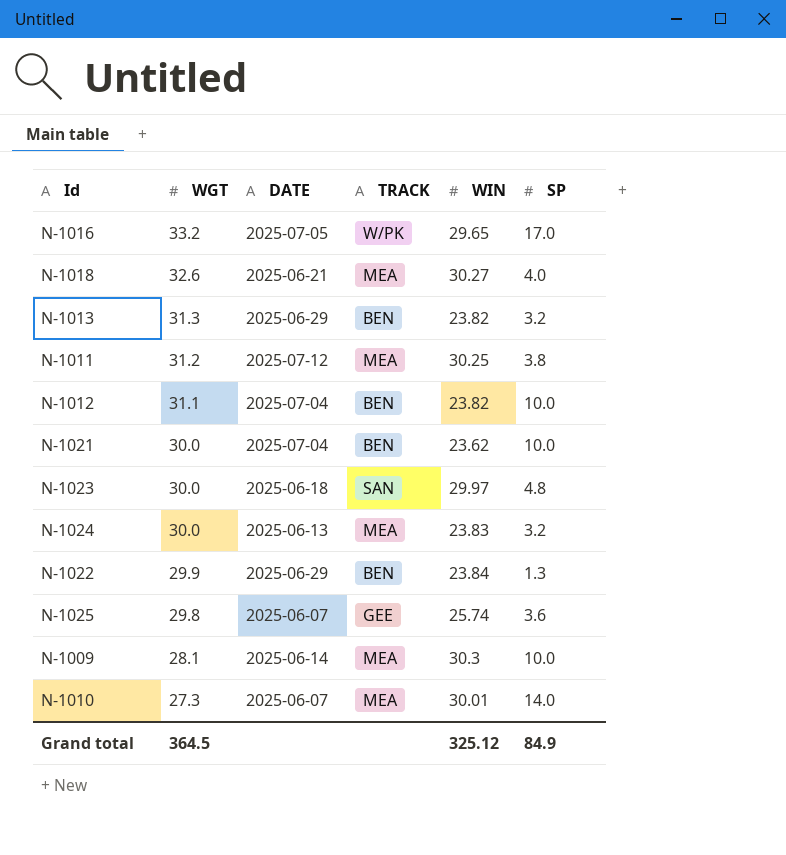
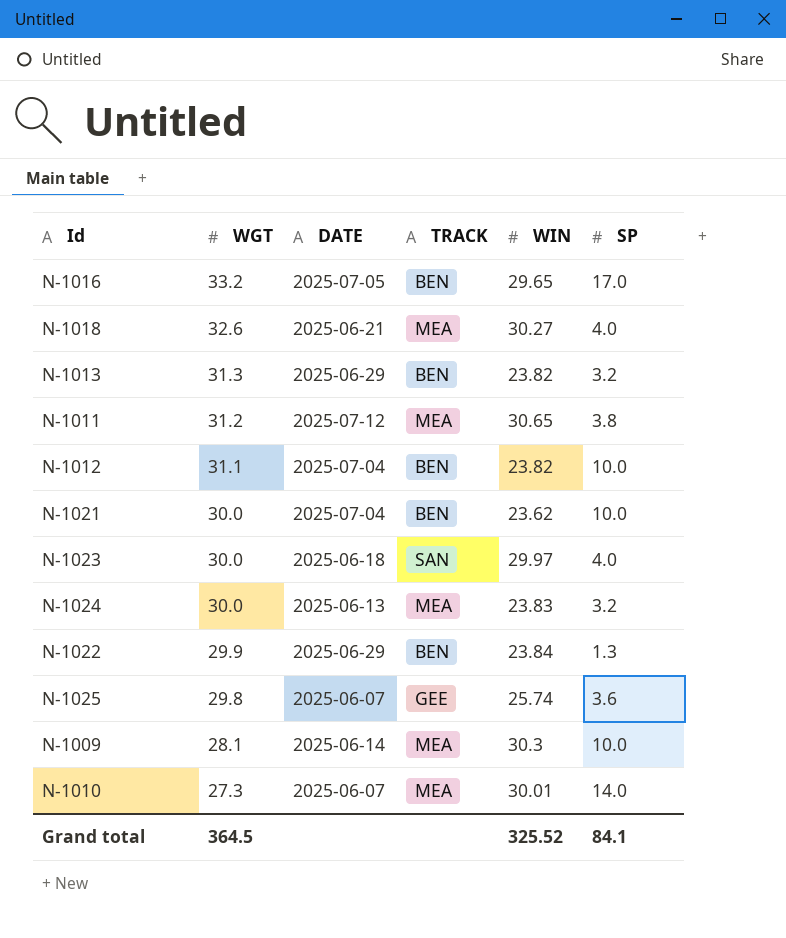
N-1016 | TRACK: W/PK -> BEN
N-1011 | WIN: 30.25 -> 30.65
N-1023 | SP: 4.8 -> 4.0
Grand total | WIN: 325.12 -> 325.52
Grand total | SP: 84.9 -> 84.1

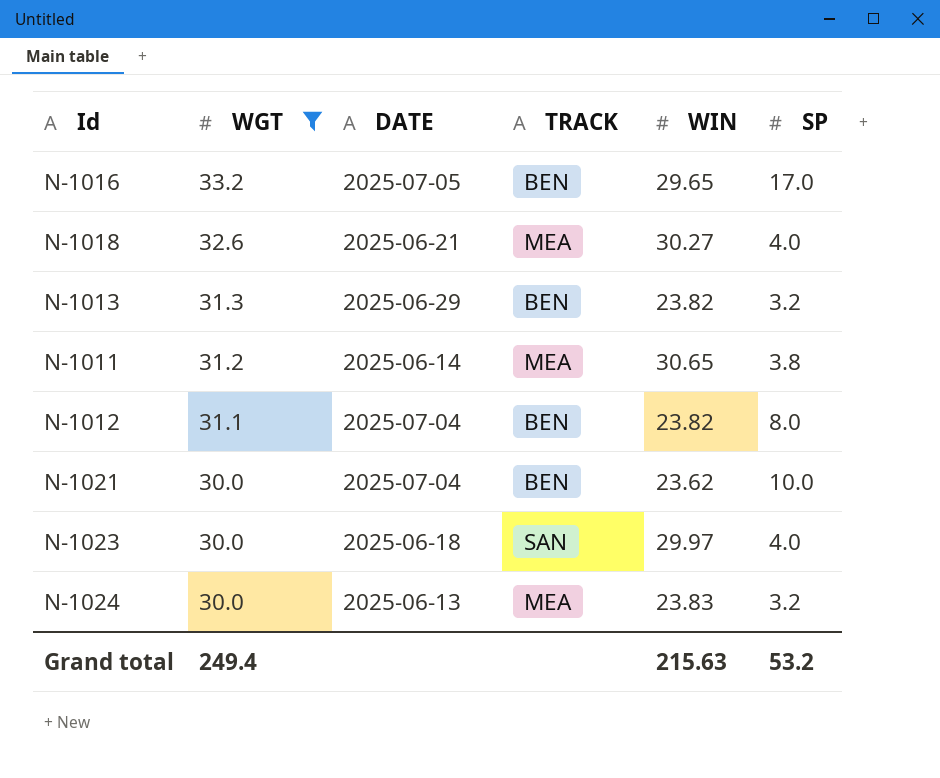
filter: none -> WGT >= 30.0
N-1011 | DATE: 2025-07-12 -> 2025-06-14
N-1012 | SP: 10.0 -> 8.0
Grand total | WGT: 364.5 -> 249.4
Grand total | WIN: 325.52 -> 215.63
Grand total | SP: 84.1 -> 53.2

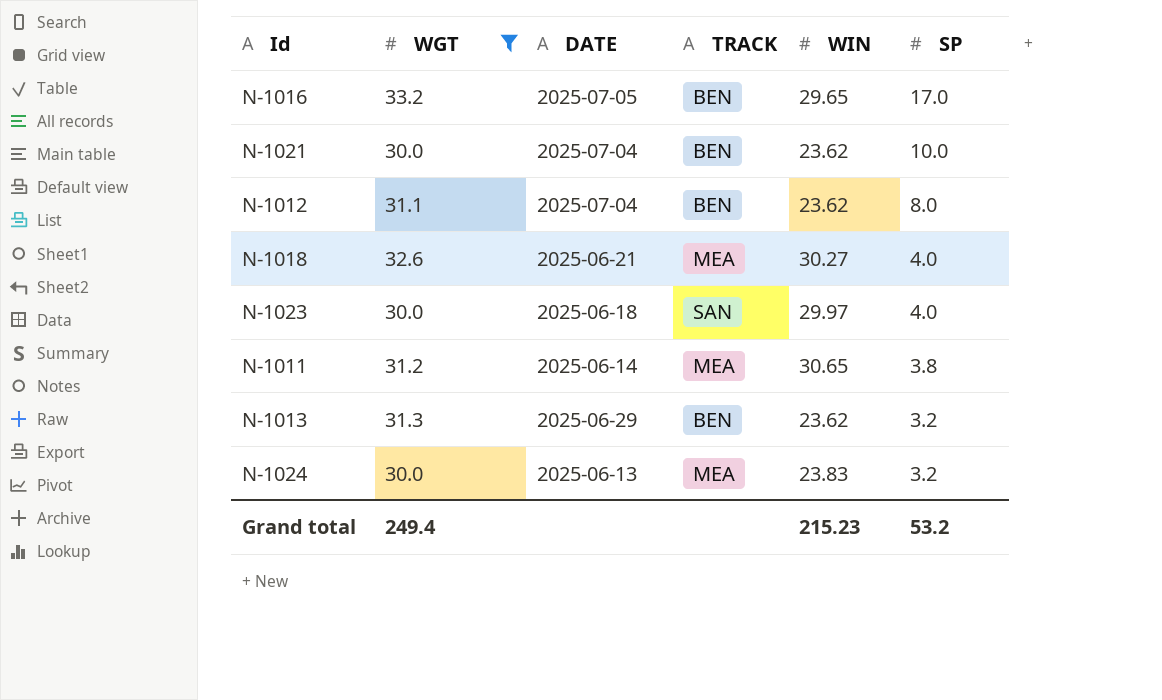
row order: WGT descending -> SP descending
N-1012 | WIN: 23.82 -> 23.62
N-1013 | WIN: 23.82 -> 23.62
Grand total | WIN: 215.63 -> 215.23

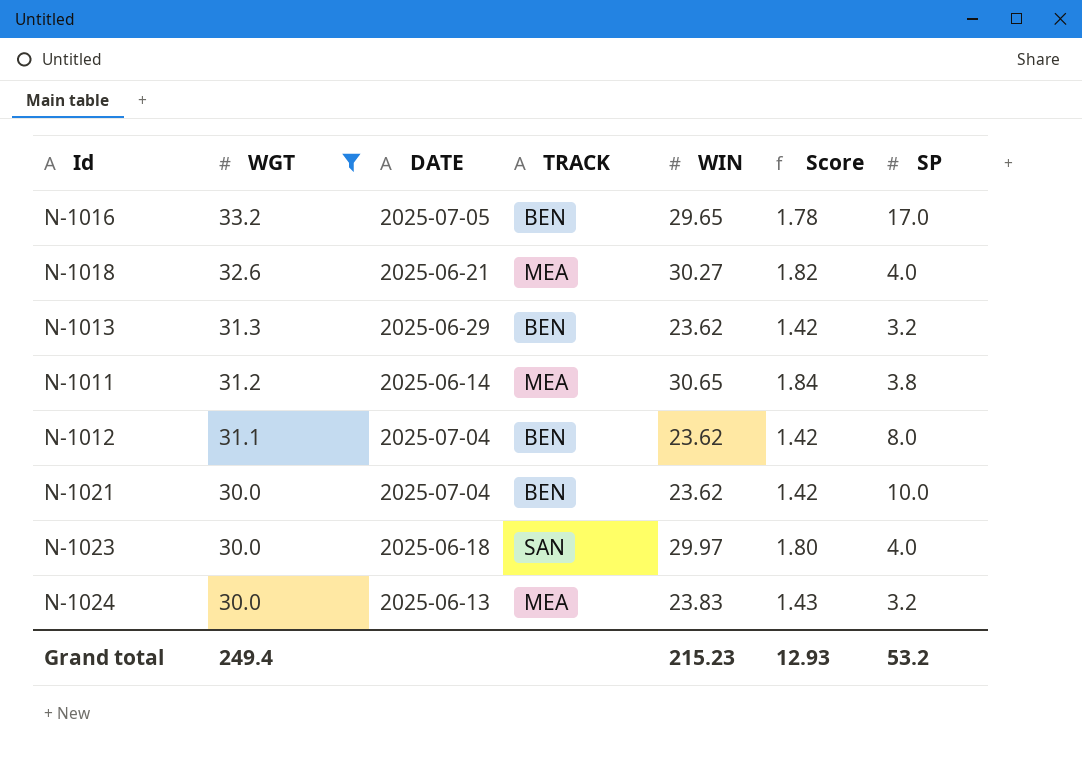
row order: SP descending -> WGT descending
column Score | formula: none -> [WIN] * 0.06

